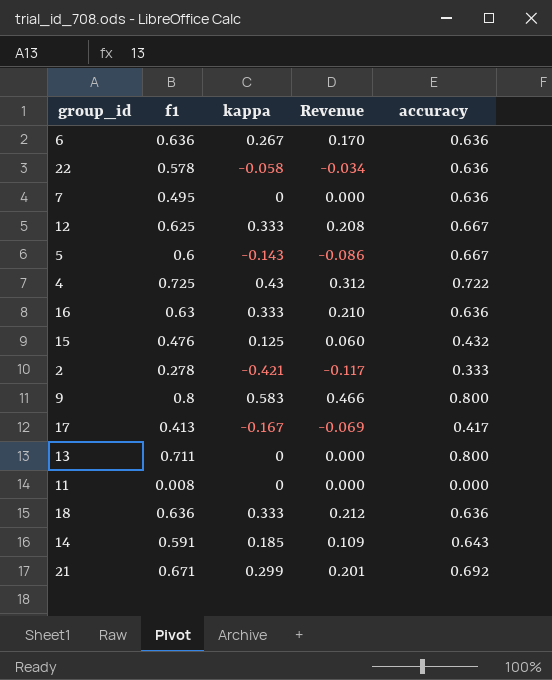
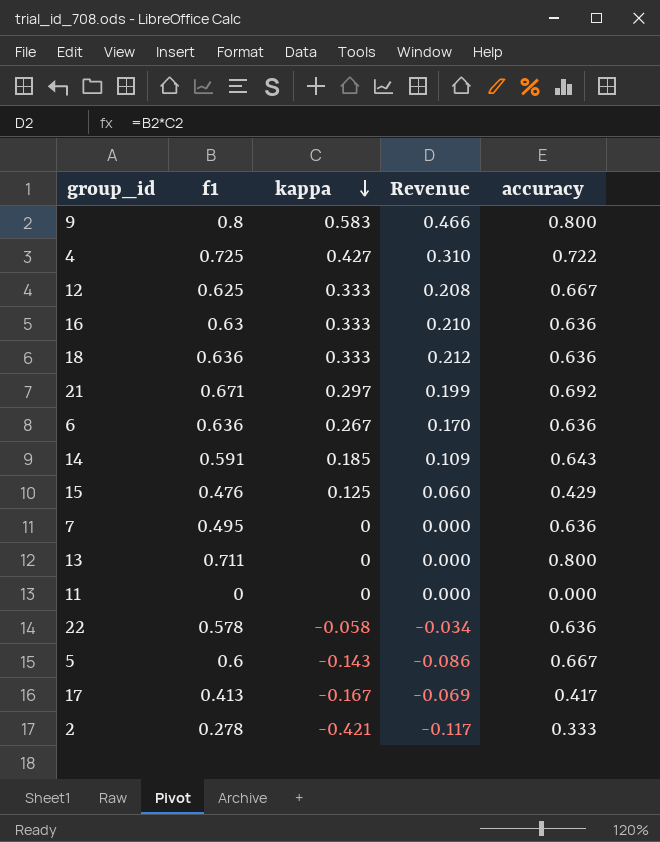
row order: none -> kappa descending
4 | kappa: 0.43 -> 0.427
4 | Revenue: 0.312 -> 0.310
21 | kappa: 0.299 -> 0.297
21 | Revenue: 0.201 -> 0.199
15 | accuracy: 0.432 -> 0.429
11 | f1: 0.008 -> 0

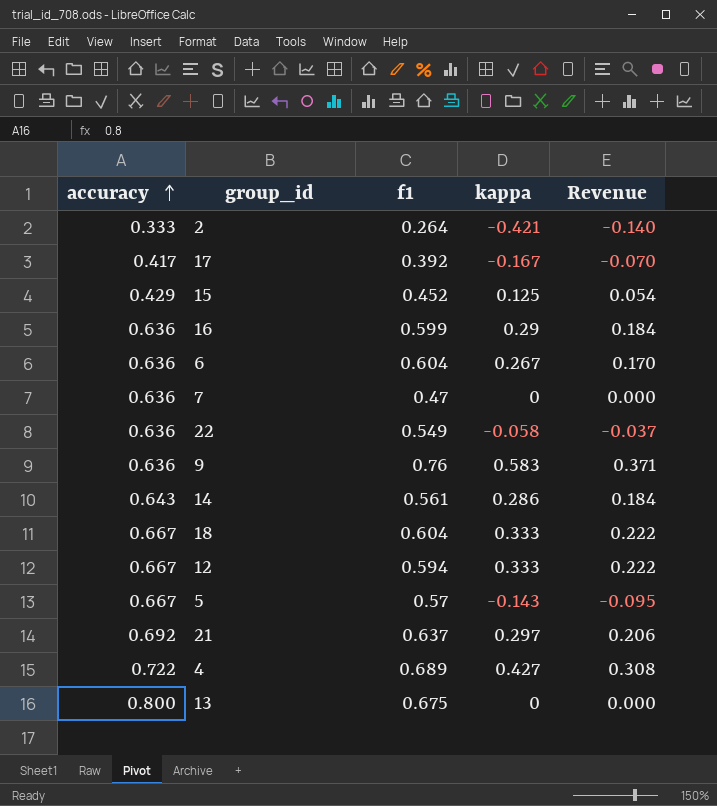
row order: kappa descending -> accuracy ascending
column accuracy | position: 5 -> 1
column Revenue | formula: [f1] * [kappa] -> [accuracy] * [kappa]
row 11: 0 | 0 | 0.000 | 0.000 -> none
2 | f1: 0.278 -> 0.264
17 | f1: 0.413 -> 0.392
15 | f1: 0.476 -> 0.452
16 | f1: 0.63 -> 0.599
16 | kappa: 0.333 -> 0.29
6 | f1: 0.636 -> 0.604
7 | f1: 0.495 -> 0.47
22 | f1: 0.578 -> 0.549
9 | accuracy: 0.800 -> 0.636
9 | f1: 0.8 -> 0.76
14 | f1: 0.591 -> 0.561
14 | kappa: 0.185 -> 0.286
18 | accuracy: 0.636 -> 0.667
18 | f1: 0.636 -> 0.604
12 | f1: 0.625 -> 0.594
5 | f1: 0.6 -> 0.57
21 | f1: 0.671 -> 0.637
4 | f1: 0.725 -> 0.689
13 | f1: 0.711 -> 0.675

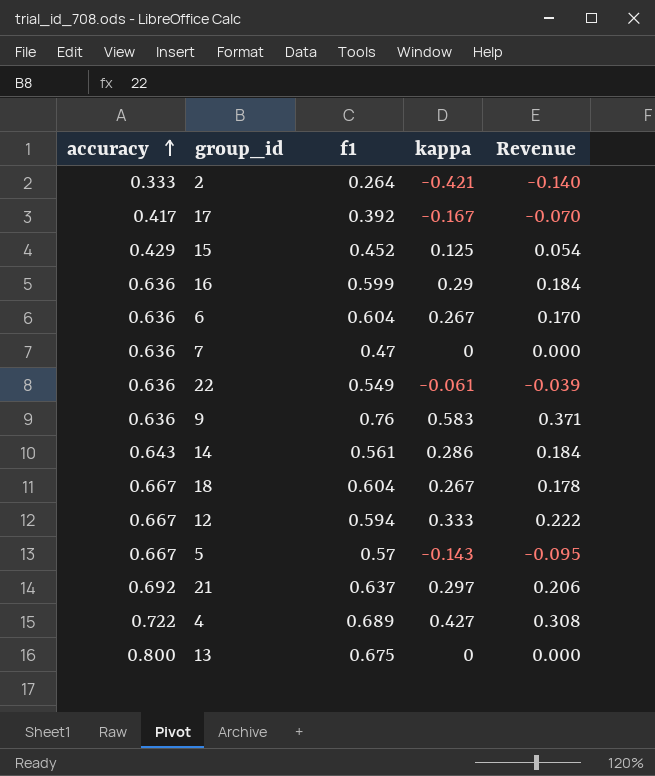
22 | kappa: -0.058 -> -0.061
22 | Revenue: -0.037 -> -0.039
18 | kappa: 0.333 -> 0.267
18 | Revenue: 0.222 -> 0.178

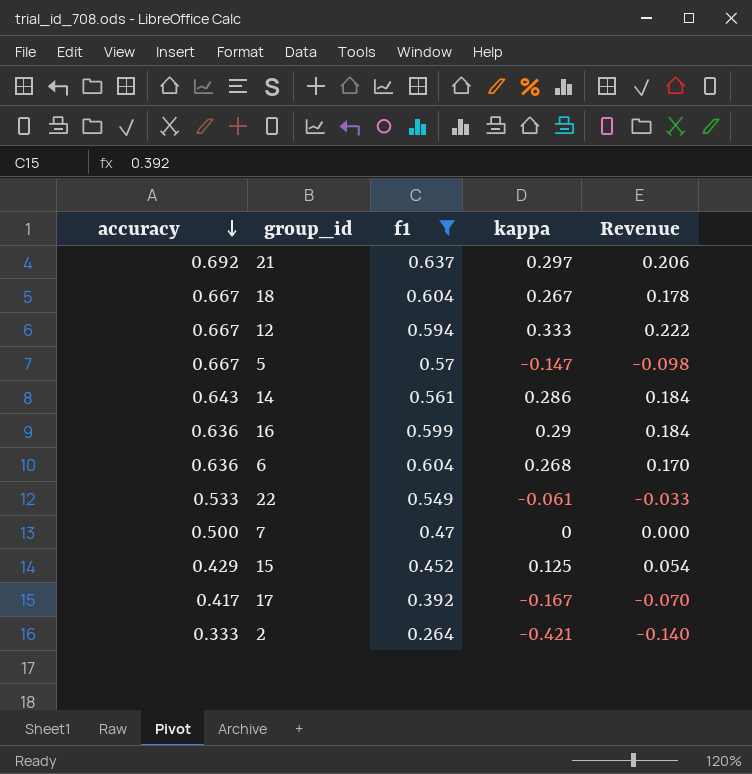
filter: none -> f1 <= 0.637
row order: accuracy ascending -> accuracy descending
5 | kappa: -0.143 -> -0.147
5 | Revenue: -0.095 -> -0.098
6 | kappa: 0.267 -> 0.268
22 | accuracy: 0.636 -> 0.533
22 | Revenue: -0.039 -> -0.033
7 | accuracy: 0.636 -> 0.500

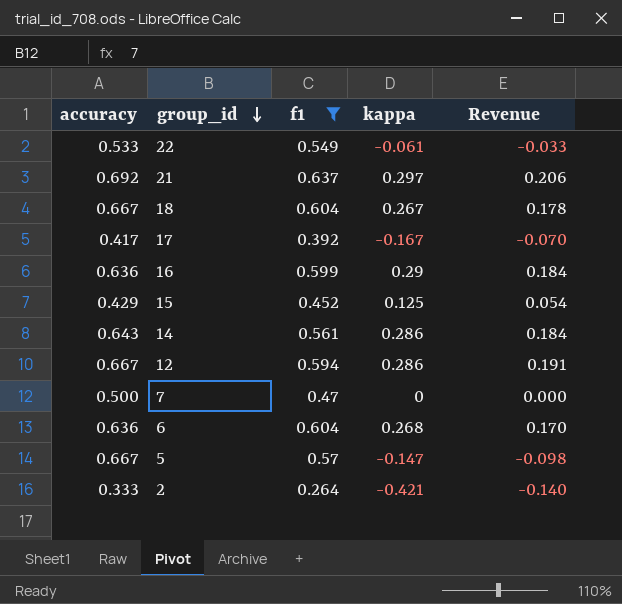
row order: accuracy descending -> group_id descending
12 | kappa: 0.333 -> 0.286
12 | Revenue: 0.222 -> 0.191

